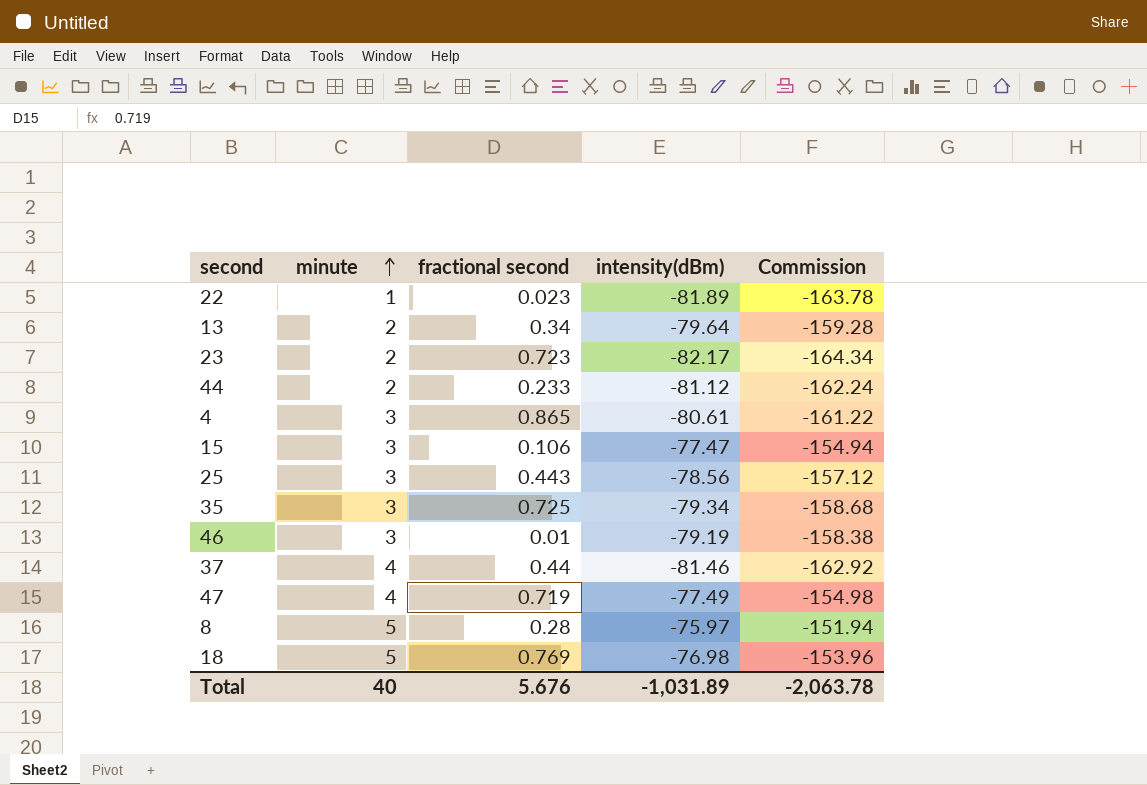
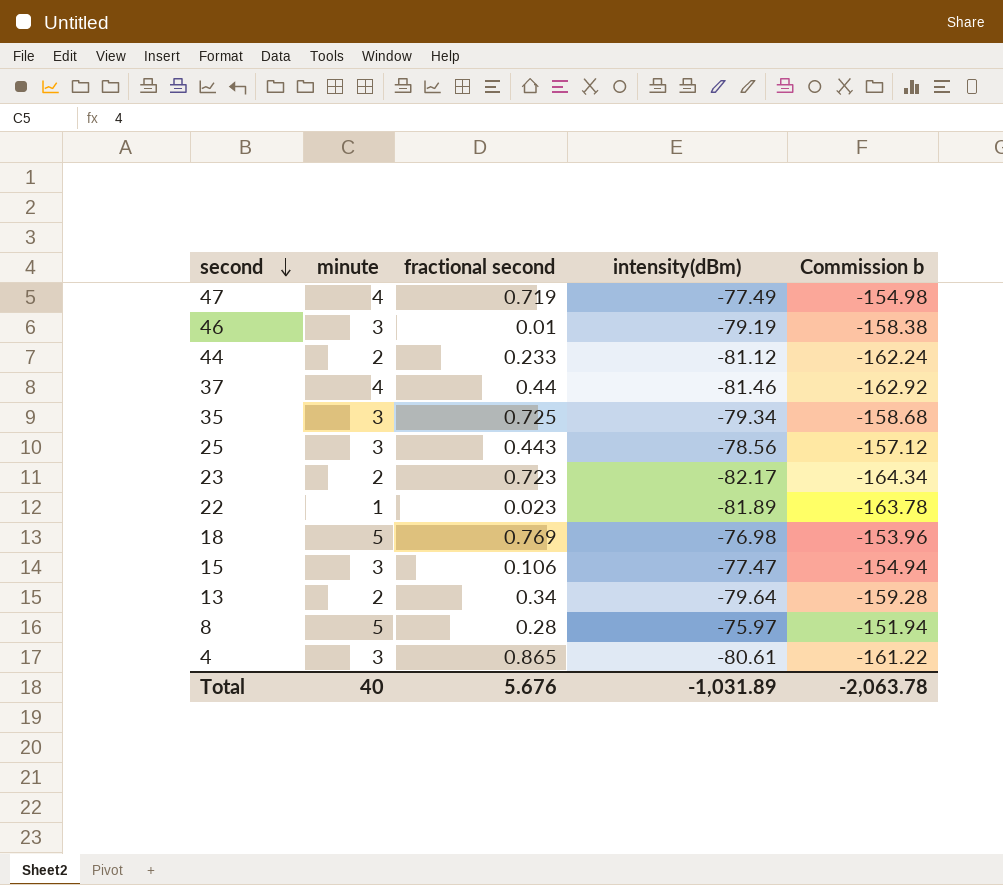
row order: minute ascending -> second descending
column name: Commission -> Commission b

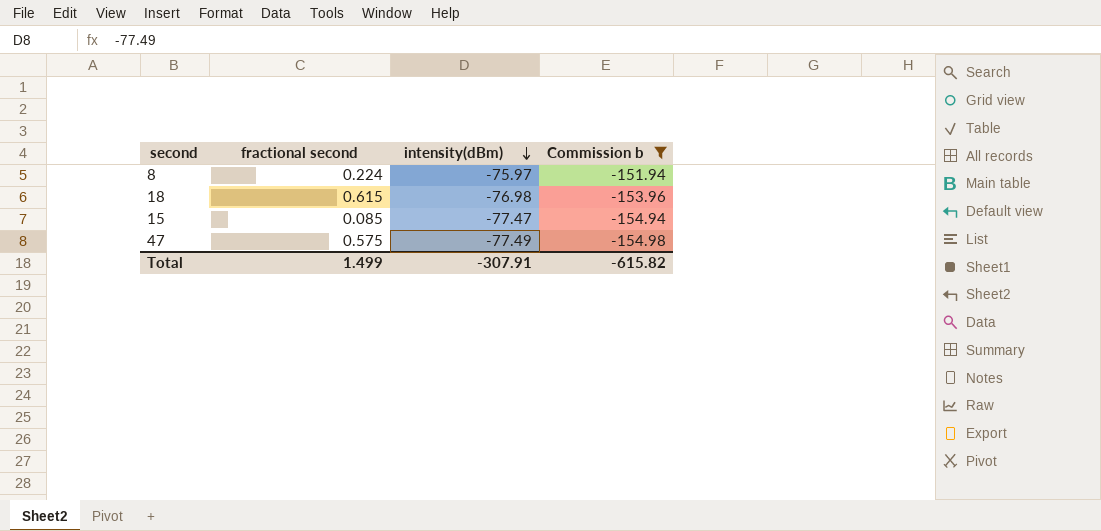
filter: none -> Commission b >= -154.98
row order: second descending -> intensity(dBm) descending
column minute | position: 2 -> none
8 | fractional second: 0.28 -> 0.224
18 | fractional second: 0.769 -> 0.615
15 | fractional second: 0.106 -> 0.085
47 | fractional second: 0.719 -> 0.575
Total | fractional second: 5.676 -> 1.499
Total | intensity(dBm): -1,031.89 -> -307.91
Total | Commission b: -2,063.78 -> -615.82

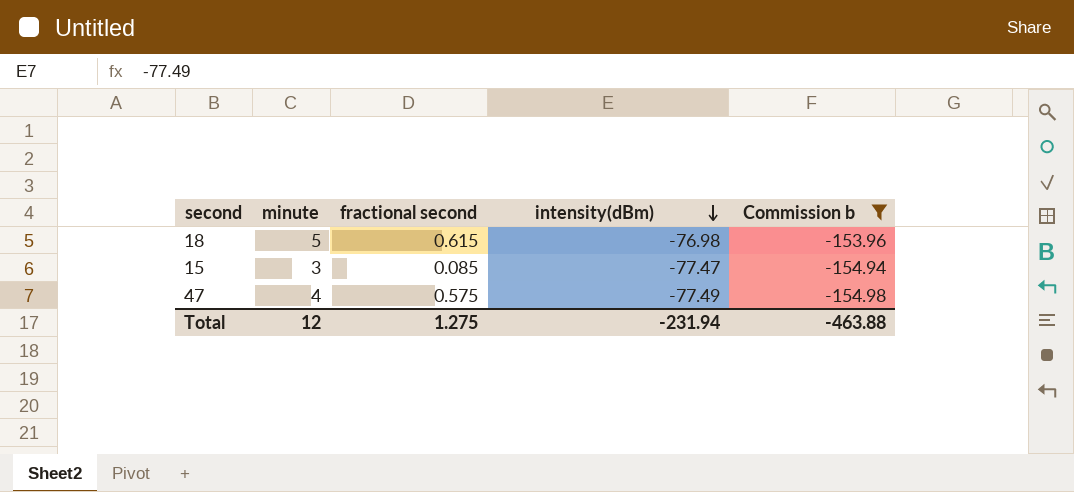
column minute | position: none -> 2
row 8: 0.224 | -75.97 | -151.94 -> none
Total | fractional second: 1.499 -> 1.275
Total | intensity(dBm): -307.91 -> -231.94
Total | Commission b: -615.82 -> -463.88

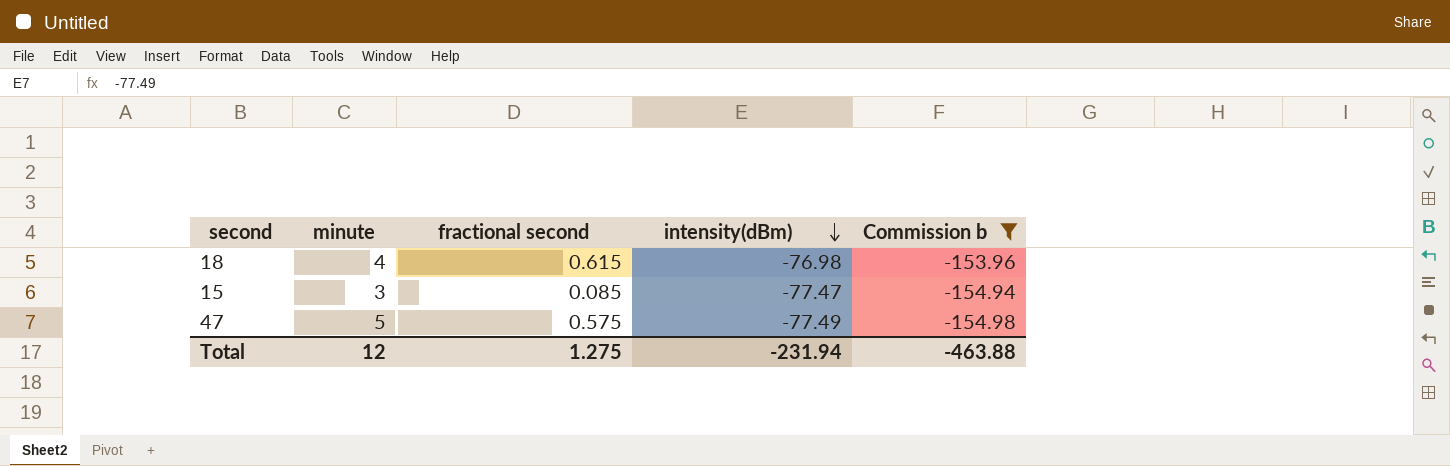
18 | minute: 5 -> 4
47 | minute: 4 -> 5

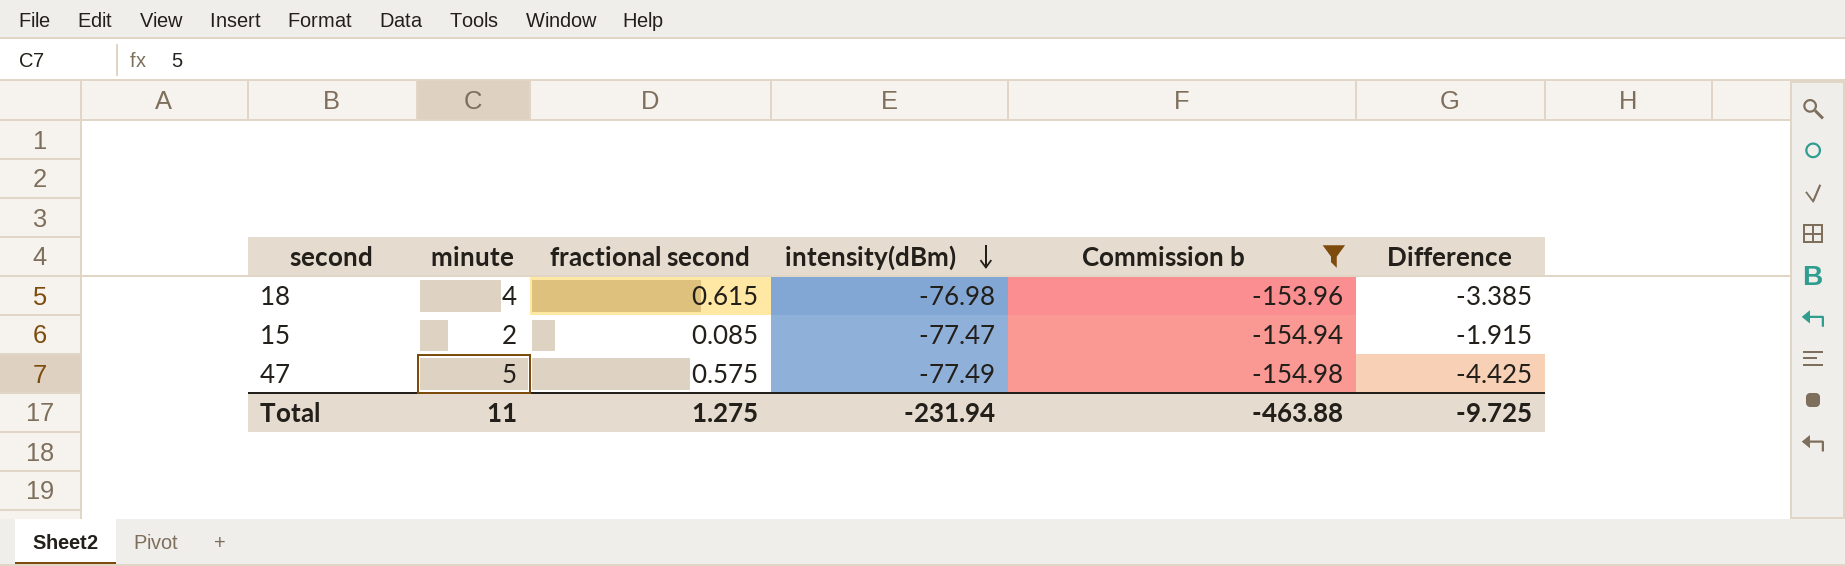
column Difference | formula: none -> [fractional second] - [minute]
15 | minute: 3 -> 2
Total | minute: 12 -> 11

